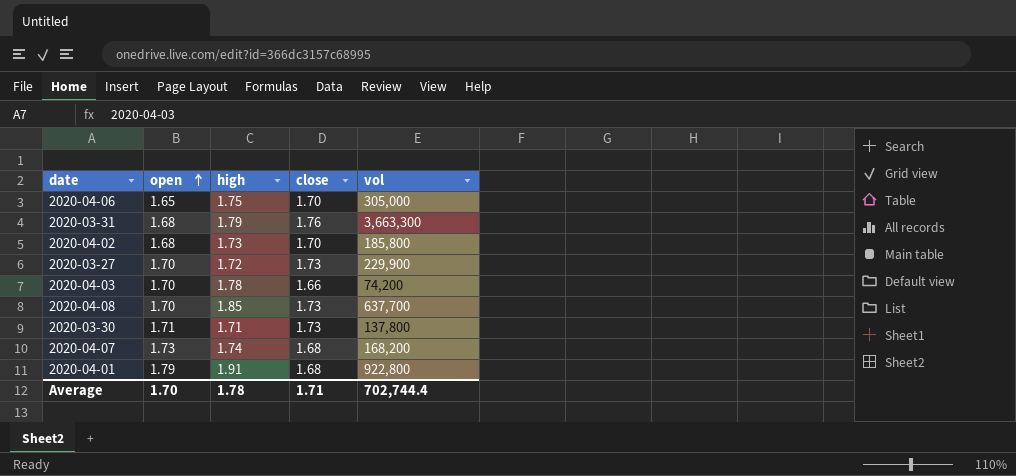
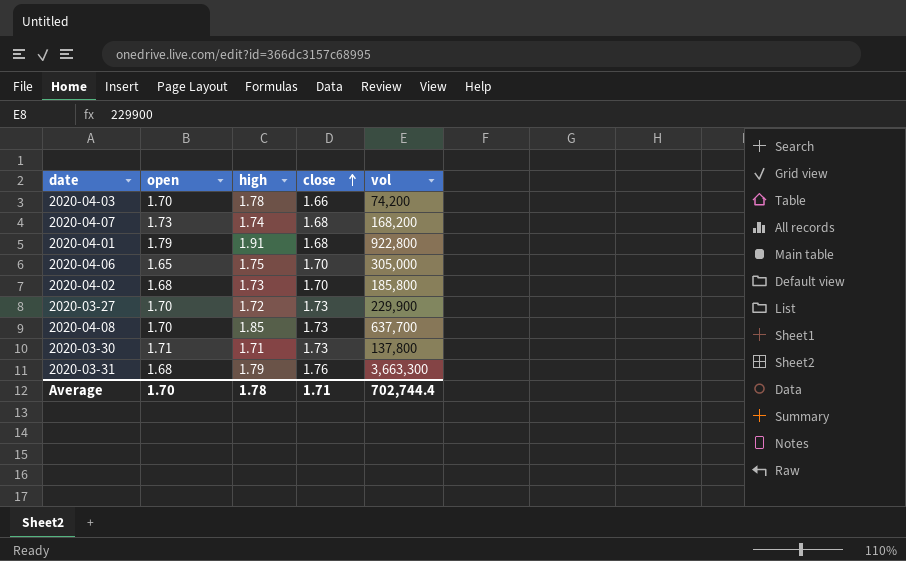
row order: open ascending -> close ascending

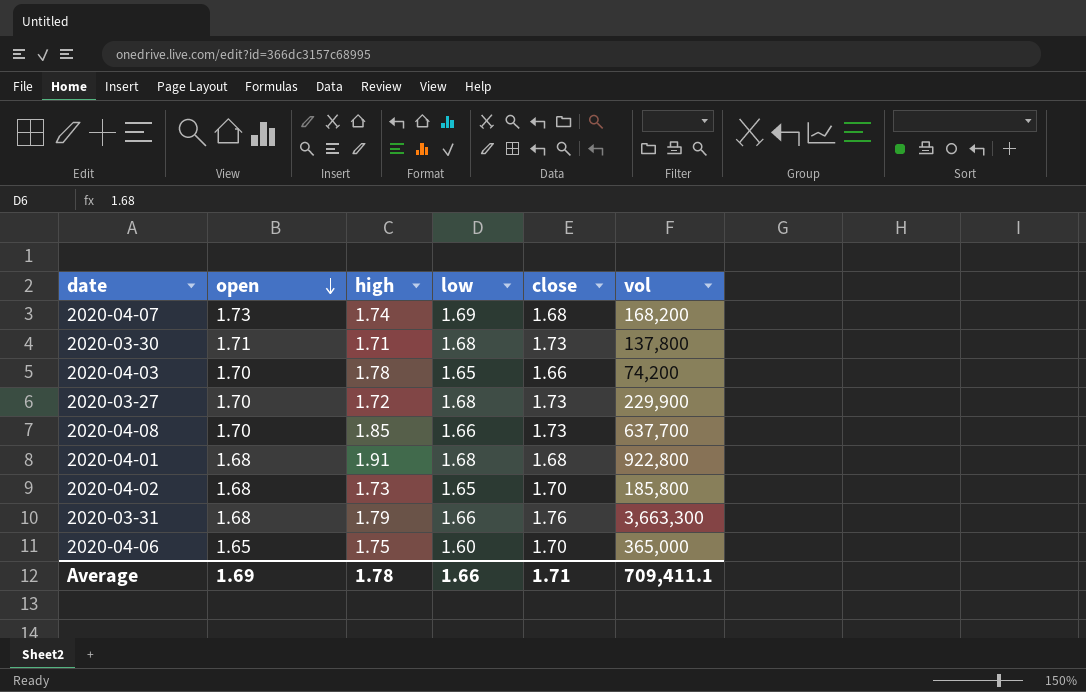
row order: close ascending -> open descending
column low | position: none -> 4
2020-04-01 | open: 1.79 -> 1.68
2020-04-06 | vol: 305,000 -> 365,000
Average | open: 1.70 -> 1.69
Average | vol: 702,744.4 -> 709,411.1

